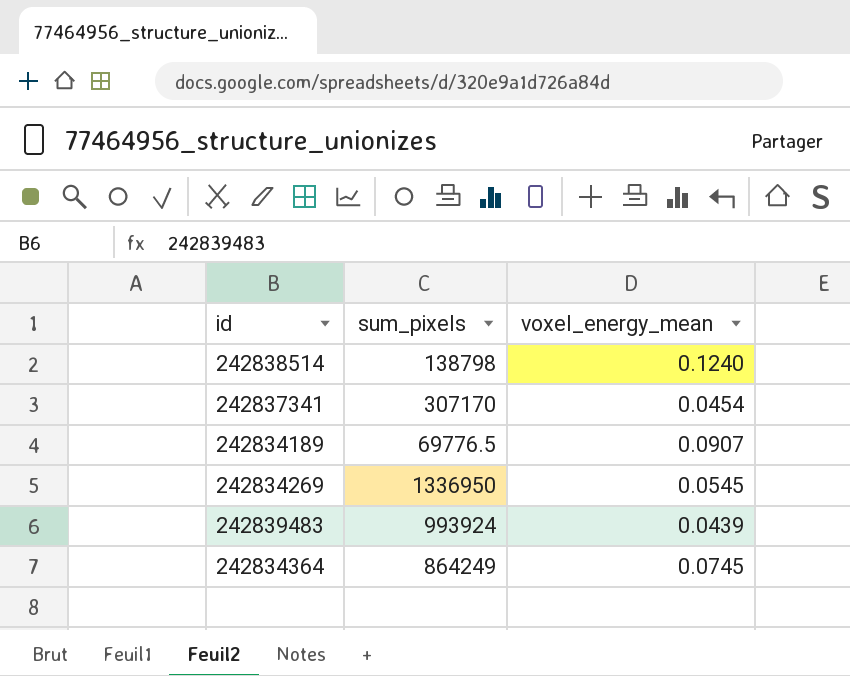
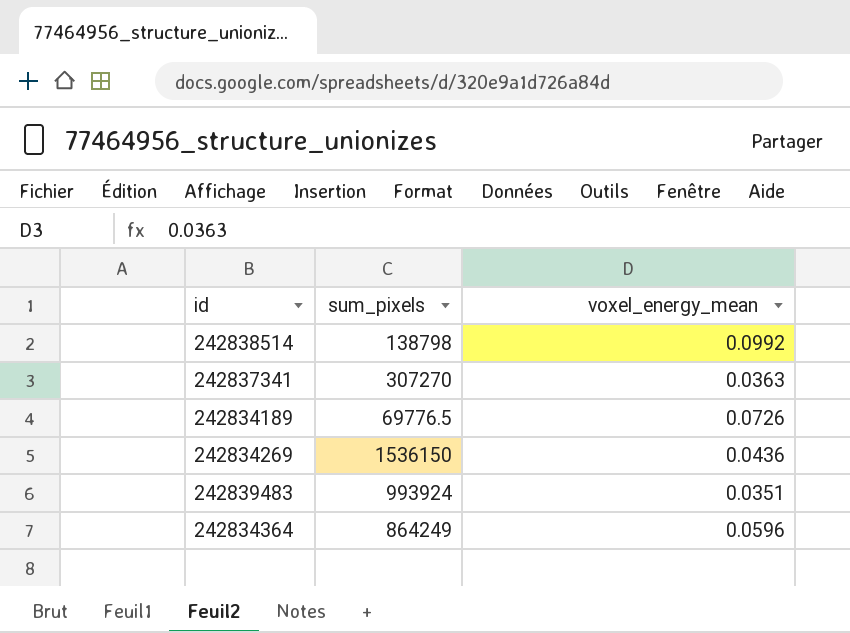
242838514 | voxel_energy_mean: 0.1240 -> 0.0992
242837341 | sum_pixels: 307170 -> 307270
242837341 | voxel_energy_mean: 0.0454 -> 0.0363
242834189 | voxel_energy_mean: 0.0907 -> 0.0726
242834269 | sum_pixels: 1336950 -> 1536150
242834269 | voxel_energy_mean: 0.0545 -> 0.0436
242839483 | voxel_energy_mean: 0.0439 -> 0.0351
242834364 | voxel_energy_mean: 0.0745 -> 0.0596

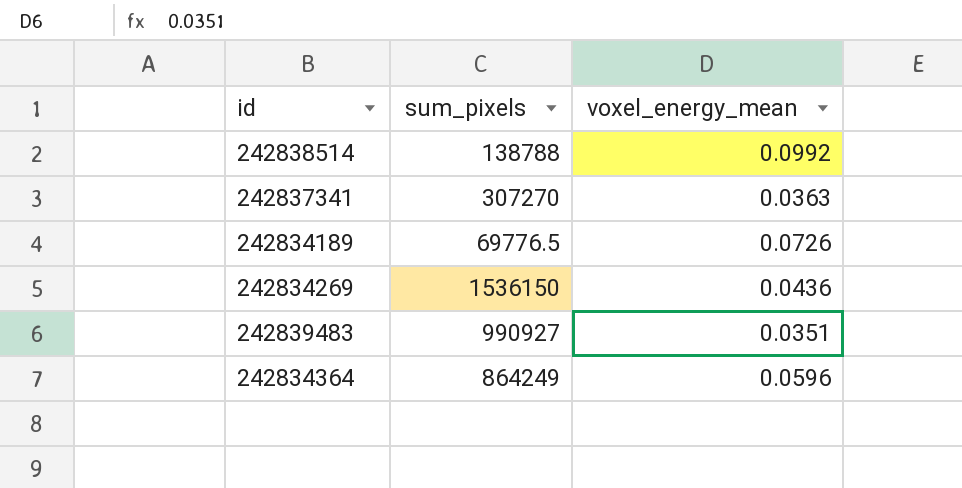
242838514 | sum_pixels: 138798 -> 138788
242839483 | sum_pixels: 993924 -> 990927

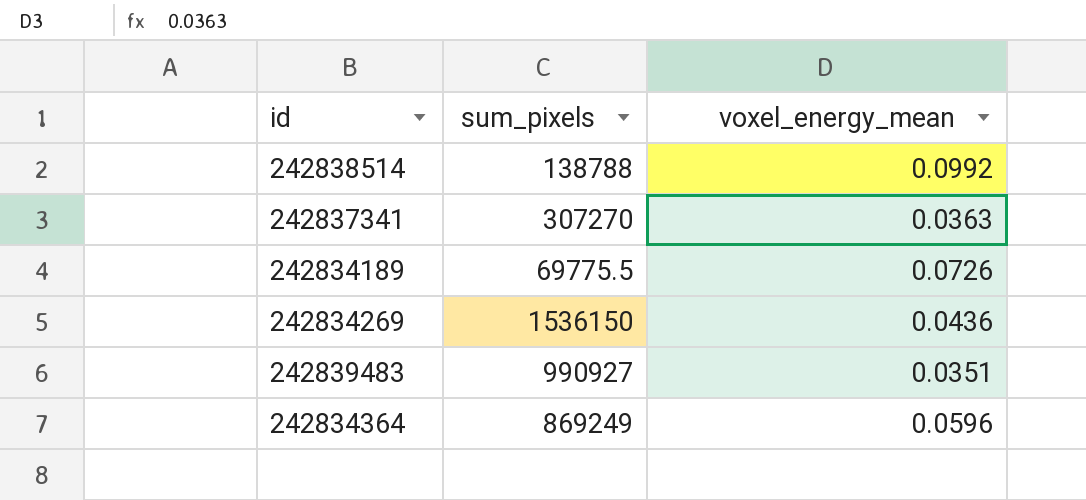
242834189 | sum_pixels: 69776.5 -> 69775.5
242834364 | sum_pixels: 864249 -> 869249

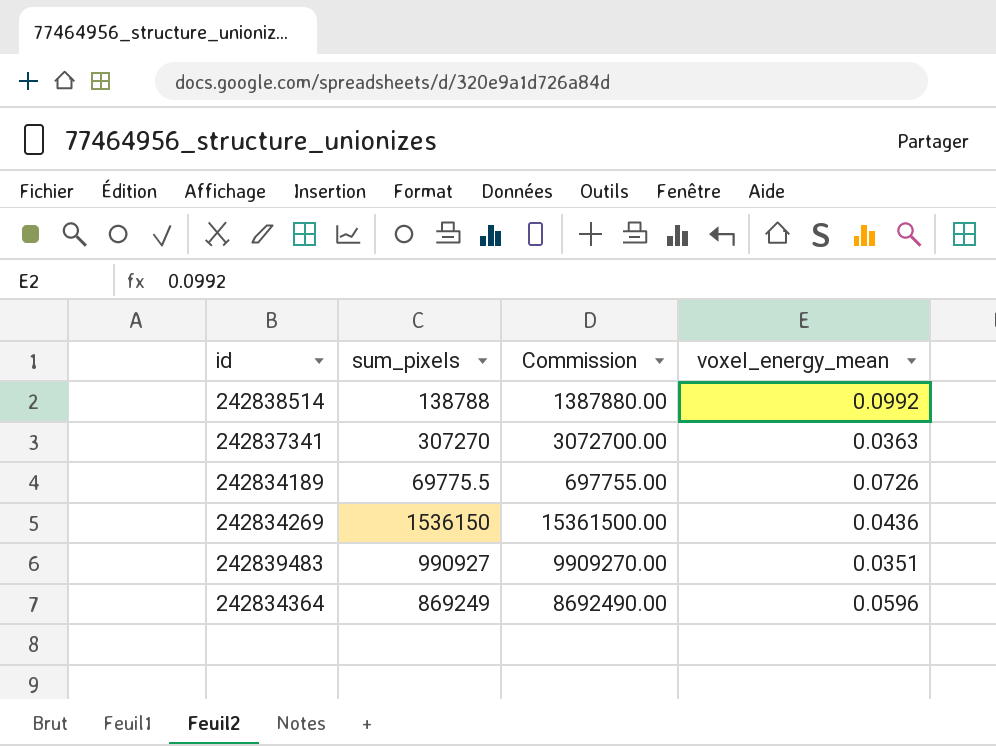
column Commission | formula: none -> [sum_pixels] * 10

